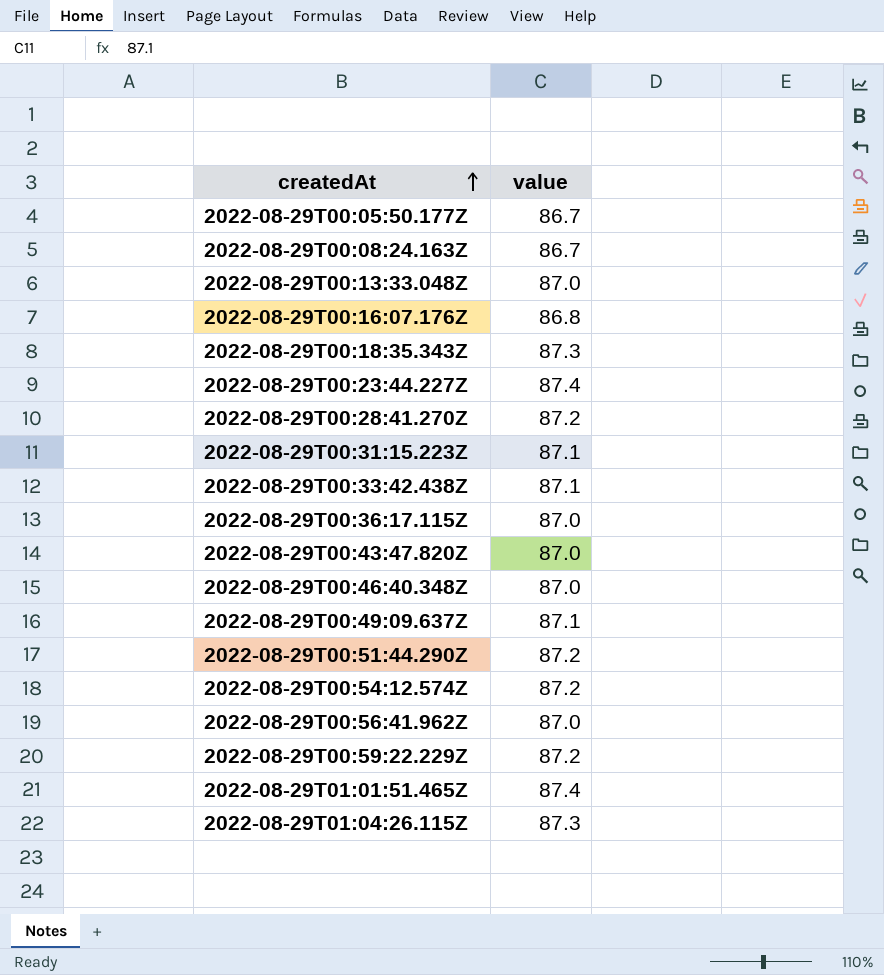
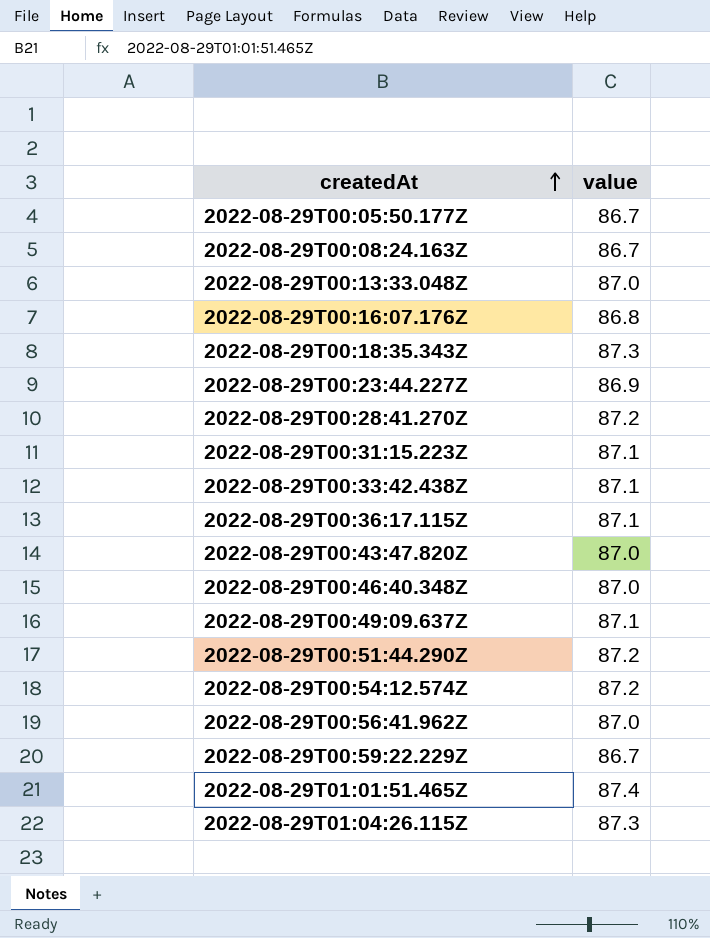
2022-08-29T00:23:44.227Z | value: 87.4 -> 86.9
2022-08-29T00:36:17.115Z | value: 87.0 -> 87.1
2022-08-29T00:59:22.229Z | value: 87.2 -> 86.7

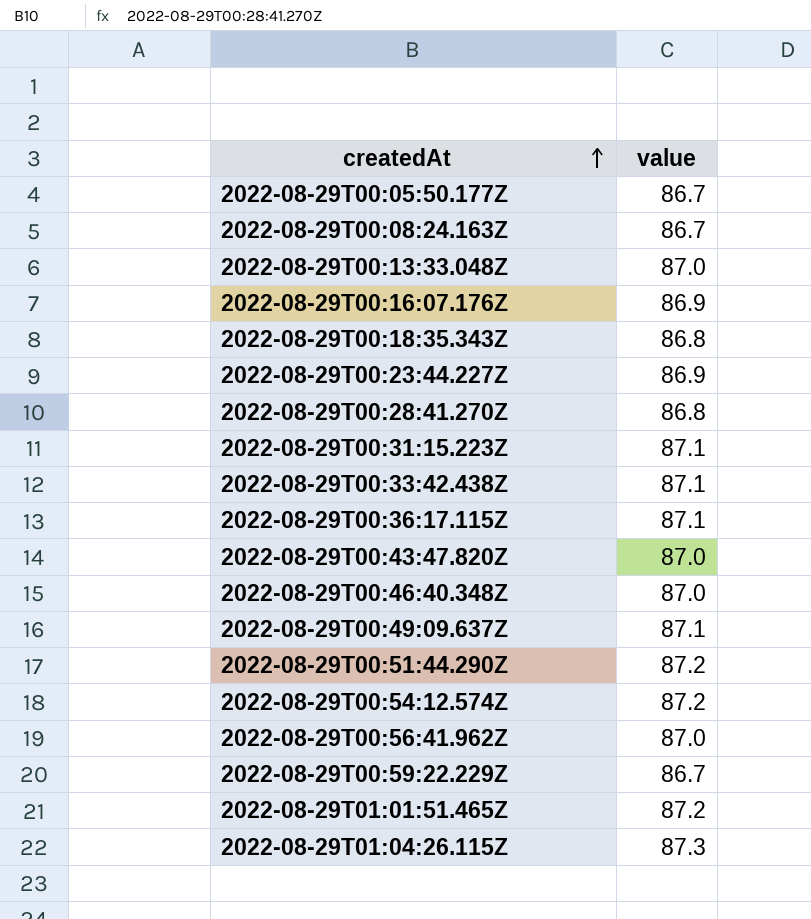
2022-08-29T00:16:07.176Z | value: 86.8 -> 86.9
2022-08-29T00:18:35.343Z | value: 87.3 -> 86.8
2022-08-29T00:28:41.270Z | value: 87.2 -> 86.8
2022-08-29T01:01:51.465Z | value: 87.4 -> 87.2

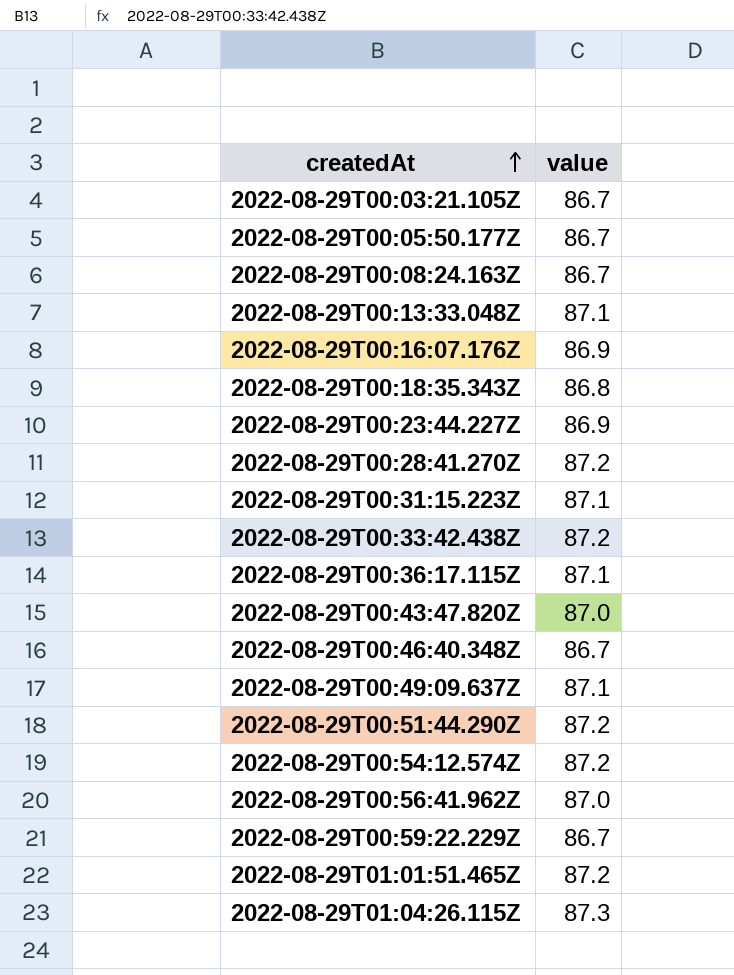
row 2022-08-29T00:03:21.105Z: none -> 86.7
2022-08-29T00:13:33.048Z | value: 87.0 -> 87.1
2022-08-29T00:28:41.270Z | value: 86.8 -> 87.2
2022-08-29T00:33:42.438Z | value: 87.1 -> 87.2
2022-08-29T00:46:40.348Z | value: 87.0 -> 86.7

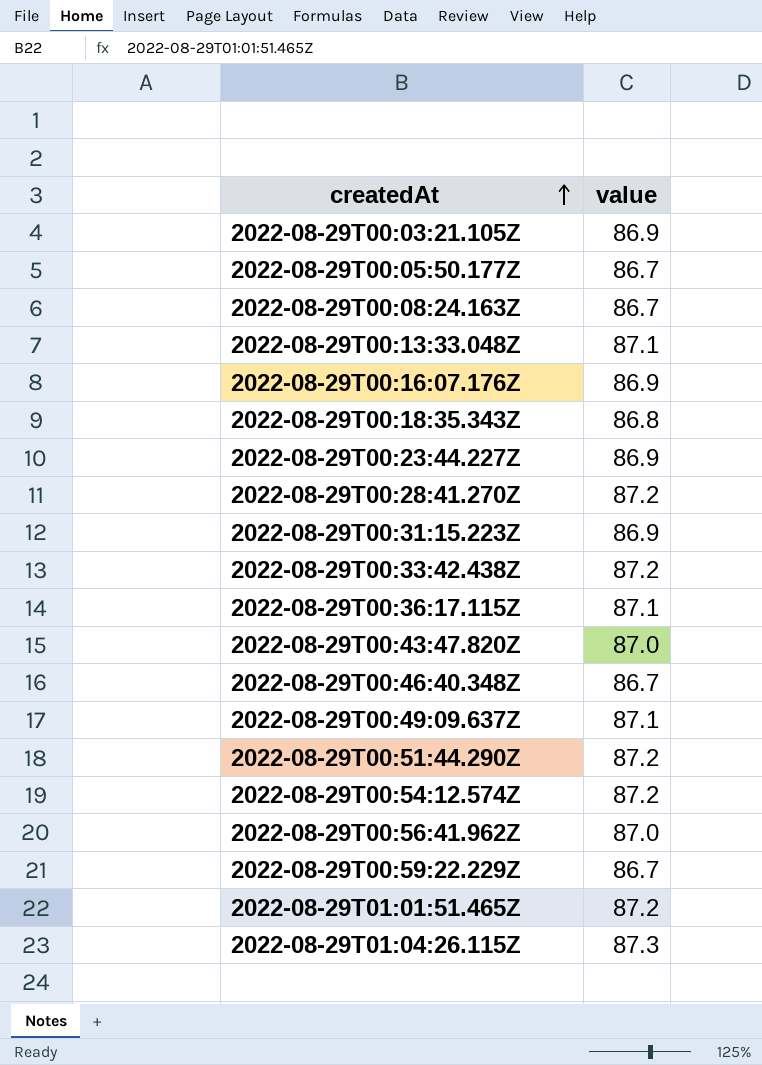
2022-08-29T00:03:21.105Z | value: 86.7 -> 86.9
2022-08-29T00:31:15.223Z | value: 87.1 -> 86.9

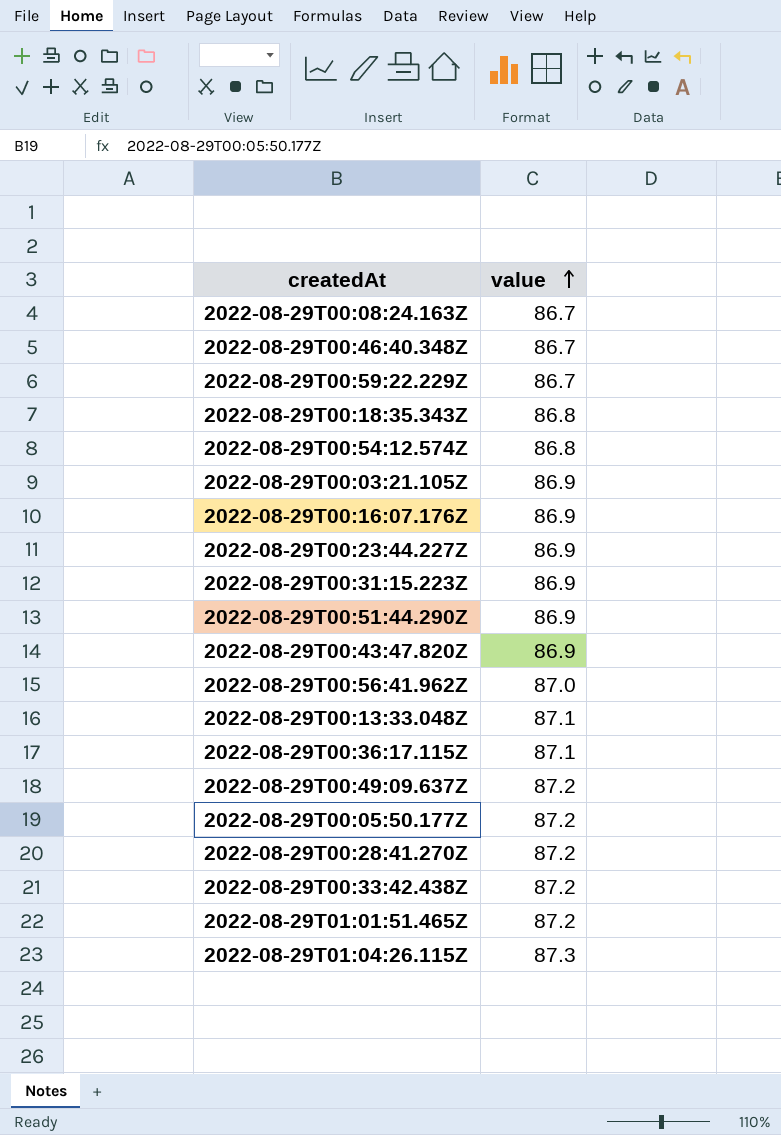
row order: createdAt ascending -> value ascending
2022-08-29T00:54:12.574Z | value: 87.2 -> 86.8
2022-08-29T00:51:44.290Z | value: 87.2 -> 86.9
2022-08-29T00:43:47.820Z | value: 87.0 -> 86.9
2022-08-29T00:49:09.637Z | value: 87.1 -> 87.2
2022-08-29T00:05:50.177Z | value: 86.7 -> 87.2

